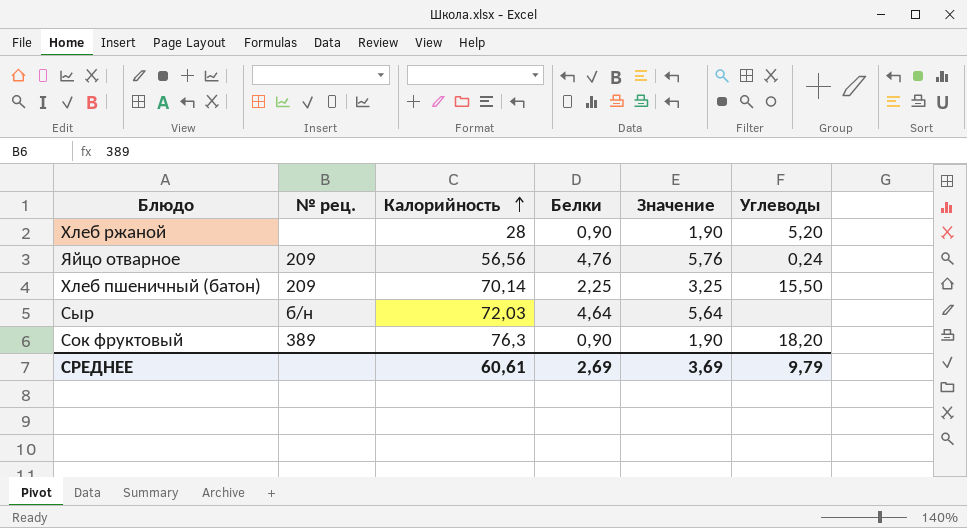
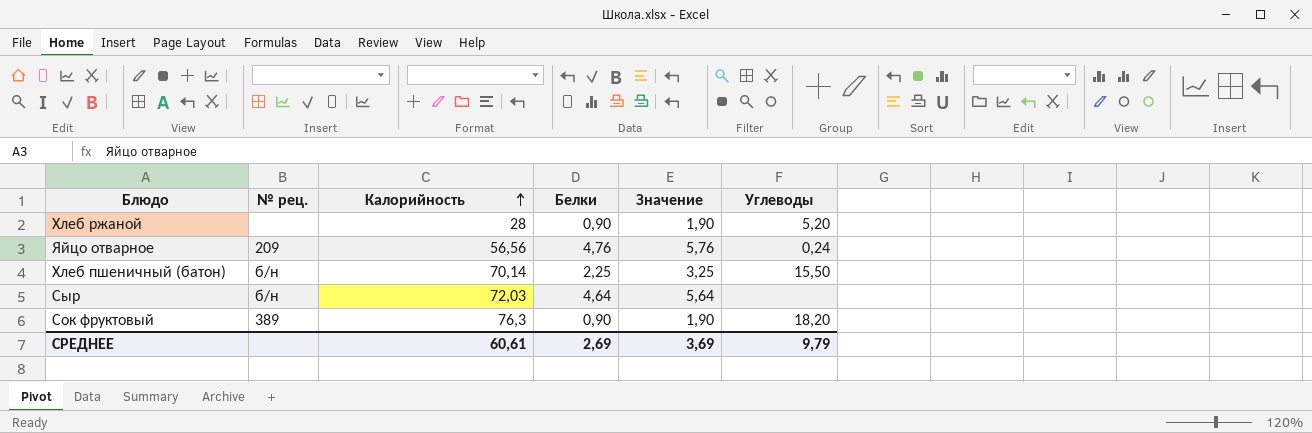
Хлеб пшеничный (батон) | № рец.: 209 -> б/н

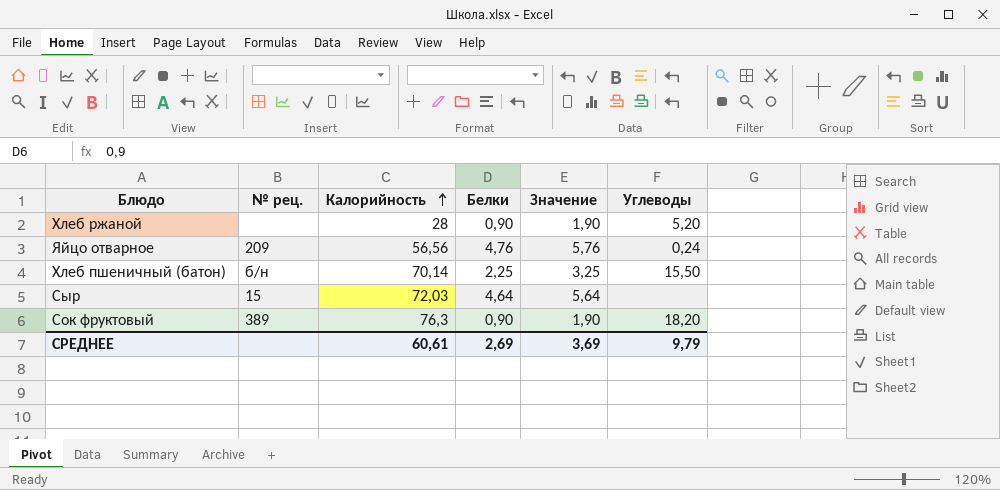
Сыр | № рец.: б/н -> 15

